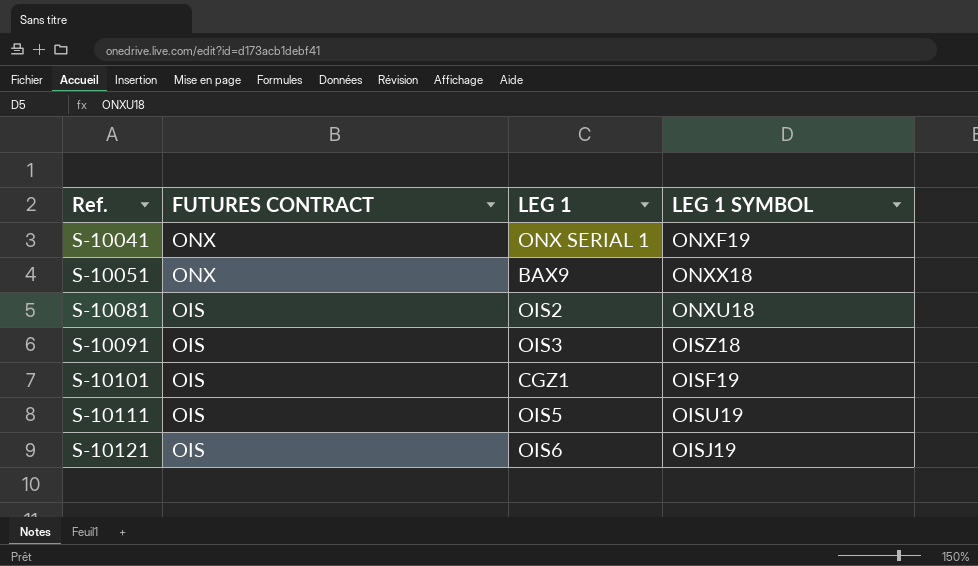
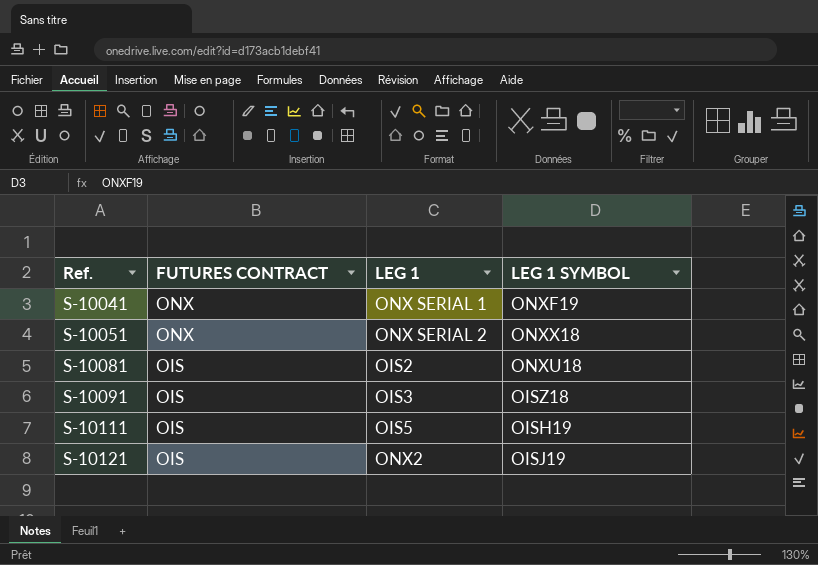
row S-10101: OIS | CGZ1 | OISF19 -> none
S-10051 | LEG 1: BAX9 -> ONX SERIAL 2
S-10111 | LEG 1 SYMBOL: OISU19 -> OISH19
S-10121 | LEG 1: OIS6 -> ONX2

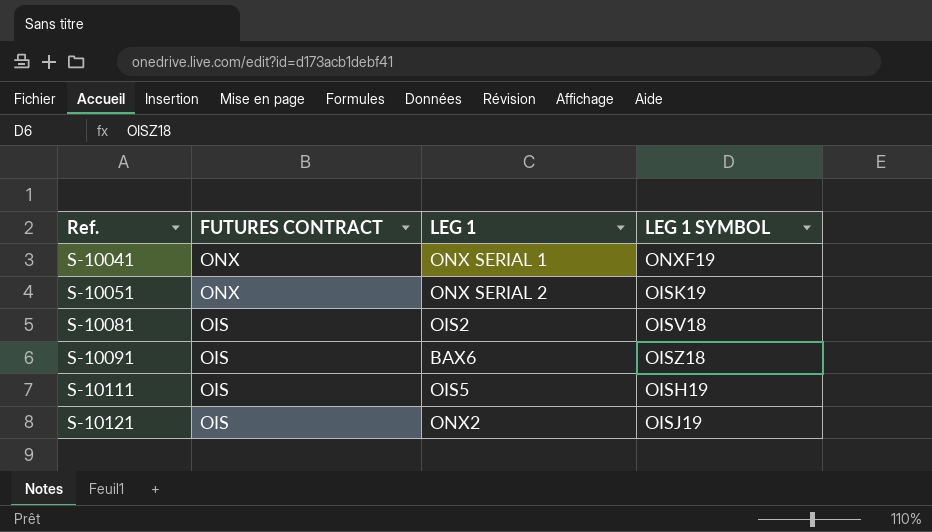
S-10051 | LEG 1 SYMBOL: ONXX18 -> OISK19
S-10081 | LEG 1 SYMBOL: ONXU18 -> OISV18
S-10091 | LEG 1: OIS3 -> BAX6

